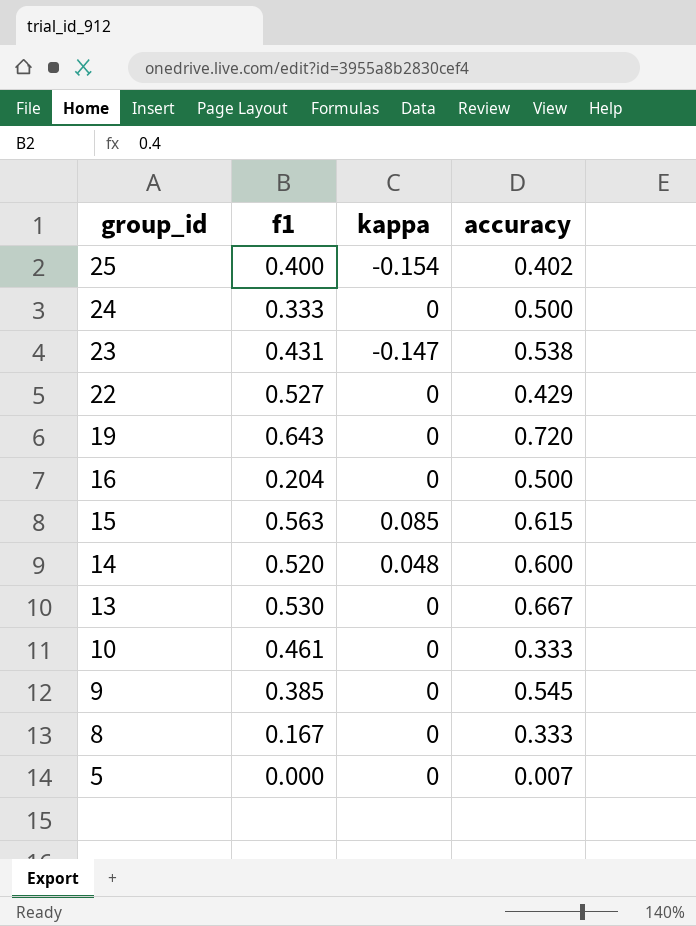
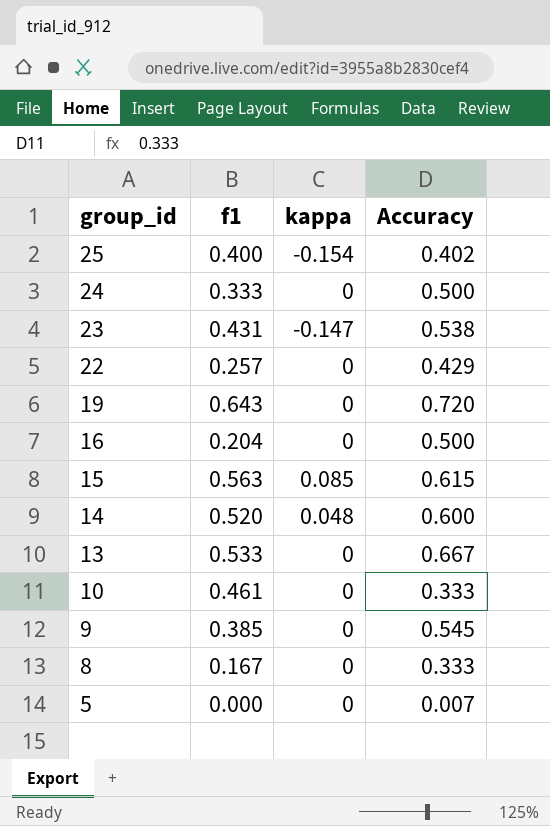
column name: accuracy -> Accuracy
22 | f1: 0.527 -> 0.257
13 | f1: 0.530 -> 0.533

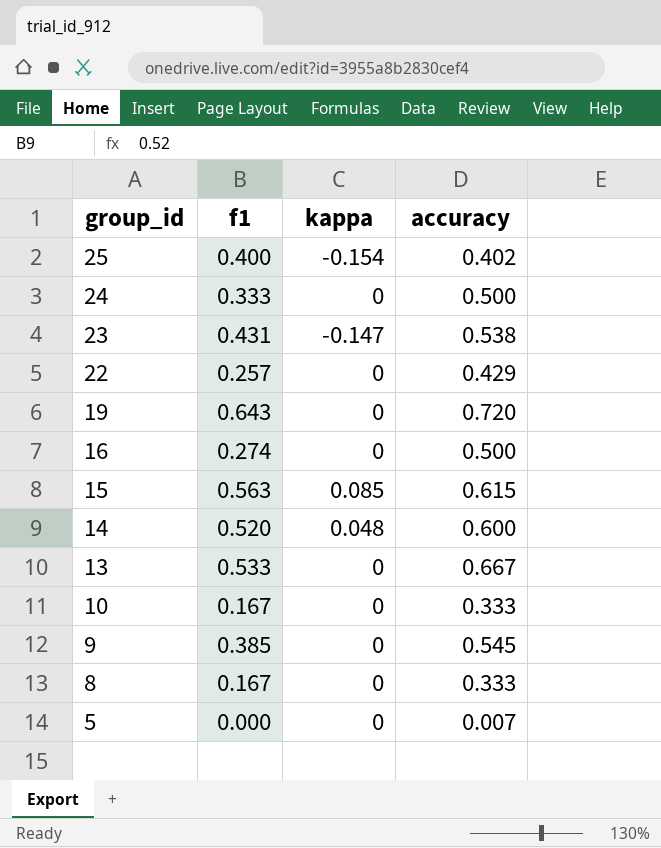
column name: Accuracy -> accuracy
16 | f1: 0.204 -> 0.274
10 | f1: 0.461 -> 0.167

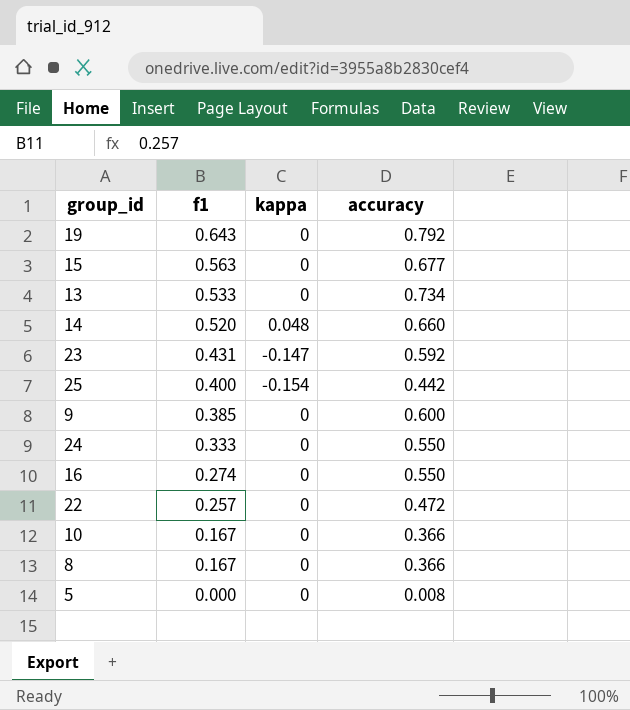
row order: group_id descending -> f1 descending
19 | accuracy: 0.720 -> 0.792
15 | kappa: 0.085 -> 0
15 | accuracy: 0.615 -> 0.677
13 | accuracy: 0.667 -> 0.734
14 | accuracy: 0.600 -> 0.660
23 | accuracy: 0.538 -> 0.592
25 | accuracy: 0.402 -> 0.442
9 | accuracy: 0.545 -> 0.600
24 | accuracy: 0.500 -> 0.550
16 | accuracy: 0.500 -> 0.550
22 | accuracy: 0.429 -> 0.472
10 | accuracy: 0.333 -> 0.366
8 | accuracy: 0.333 -> 0.366
5 | accuracy: 0.007 -> 0.008

